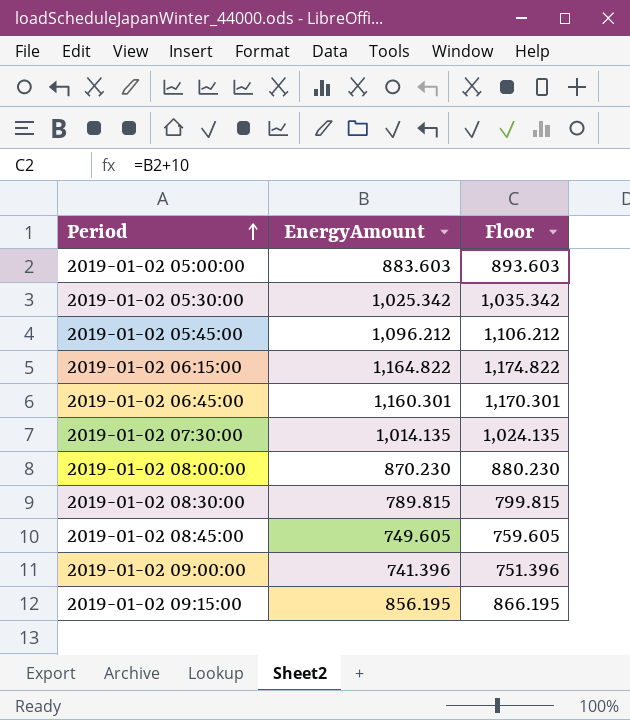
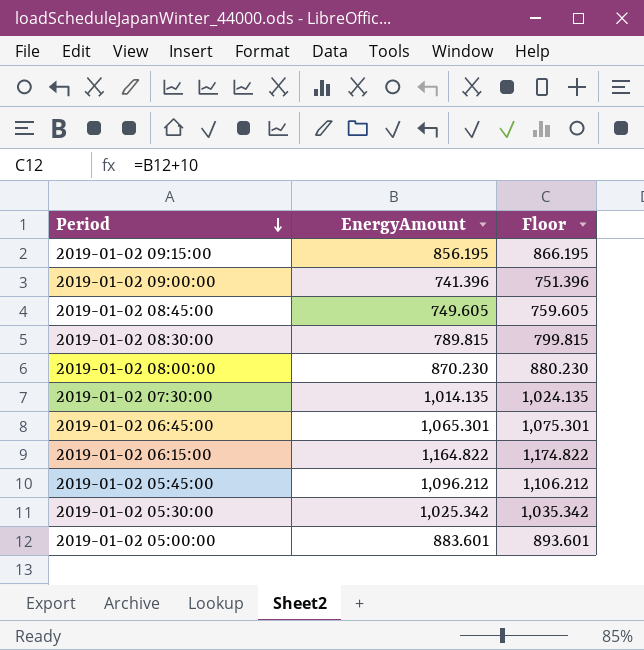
row order: Period ascending -> Period descending
2019-01-02 06:45:00 | EnergyAmount: 1,160.301 -> 1,065.301
2019-01-02 06:45:00 | Floor: 1,170.301 -> 1,075.301
2019-01-02 05:00:00 | EnergyAmount: 883.603 -> 883.601
2019-01-02 05:00:00 | Floor: 893.603 -> 893.601

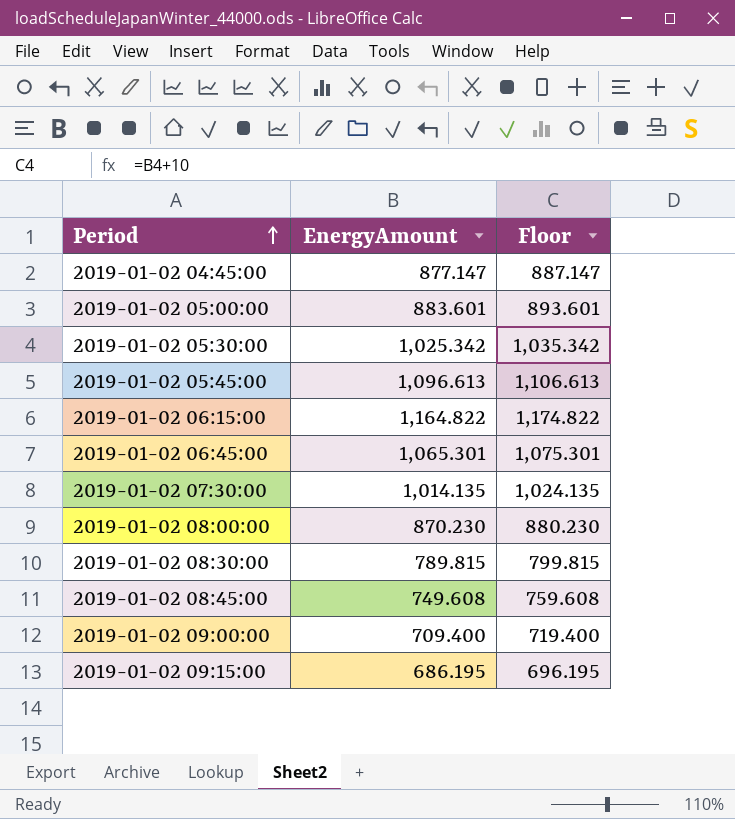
row order: Period descending -> Period ascending
row 2019-01-02 04:45:00: none -> 877.147 | 887.147
2019-01-02 05:45:00 | EnergyAmount: 1,096.212 -> 1,096.613
2019-01-02 05:45:00 | Floor: 1,106.212 -> 1,106.613
2019-01-02 08:45:00 | EnergyAmount: 749.605 -> 749.608
2019-01-02 08:45:00 | Floor: 759.605 -> 759.608
2019-01-02 09:00:00 | EnergyAmount: 741.396 -> 709.400
2019-01-02 09:00:00 | Floor: 751.396 -> 719.400
2019-01-02 09:15:00 | EnergyAmount: 856.195 -> 686.195
2019-01-02 09:15:00 | Floor: 866.195 -> 696.195

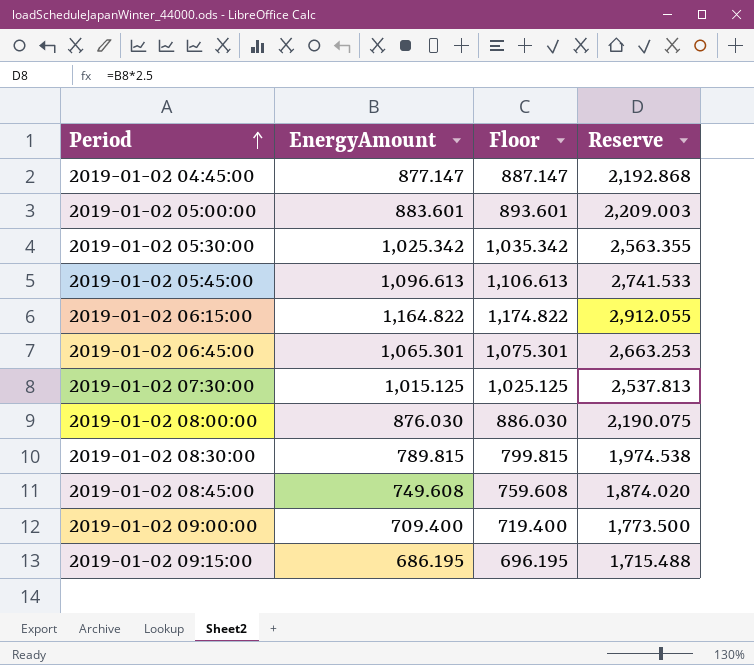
column Reserve | formula: none -> [EnergyAmount] * 2.5
2019-01-02 07:30:00 | EnergyAmount: 1,014.135 -> 1,015.125
2019-01-02 07:30:00 | Floor: 1,024.135 -> 1,025.125
2019-01-02 08:00:00 | EnergyAmount: 870.230 -> 876.030
2019-01-02 08:00:00 | Floor: 880.230 -> 886.030

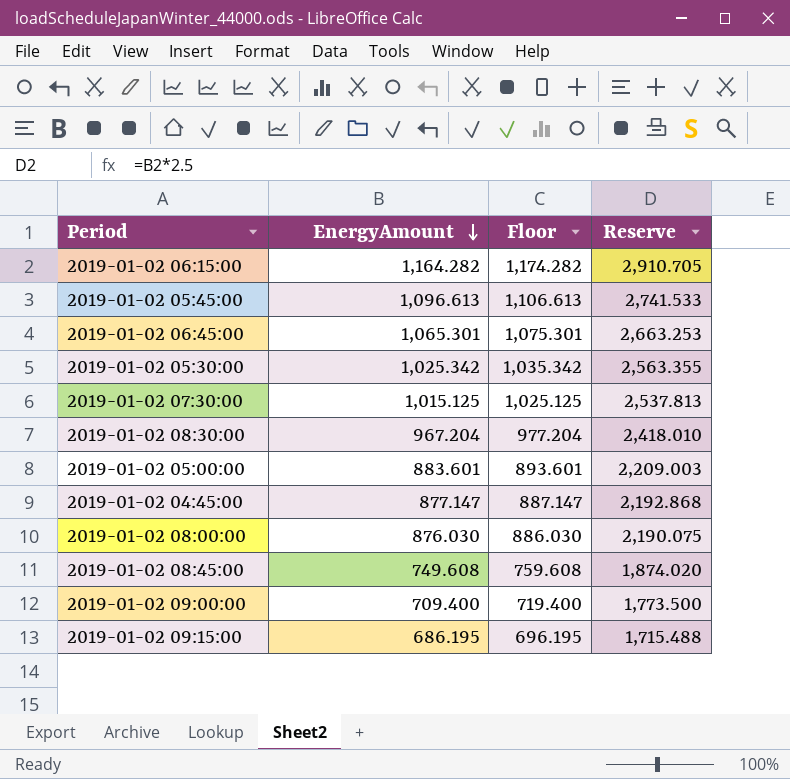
row order: Period ascending -> EnergyAmount descending
2019-01-02 06:15:00 | EnergyAmount: 1,164.822 -> 1,164.282
2019-01-02 06:15:00 | Floor: 1,174.822 -> 1,174.282
2019-01-02 06:15:00 | Reserve: 2,912.055 -> 2,910.705
2019-01-02 08:30:00 | EnergyAmount: 789.815 -> 967.204
2019-01-02 08:30:00 | Floor: 799.815 -> 977.204
2019-01-02 08:30:00 | Reserve: 1,974.538 -> 2,418.010

